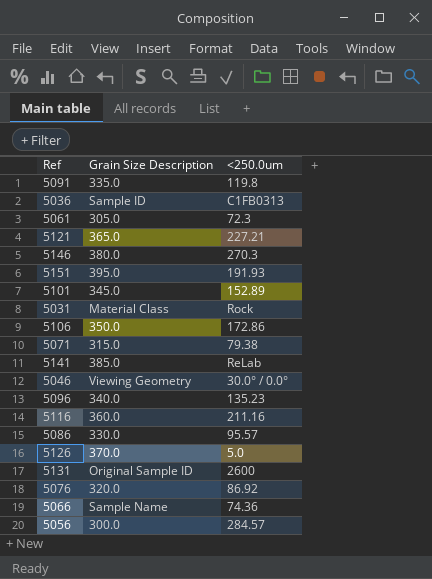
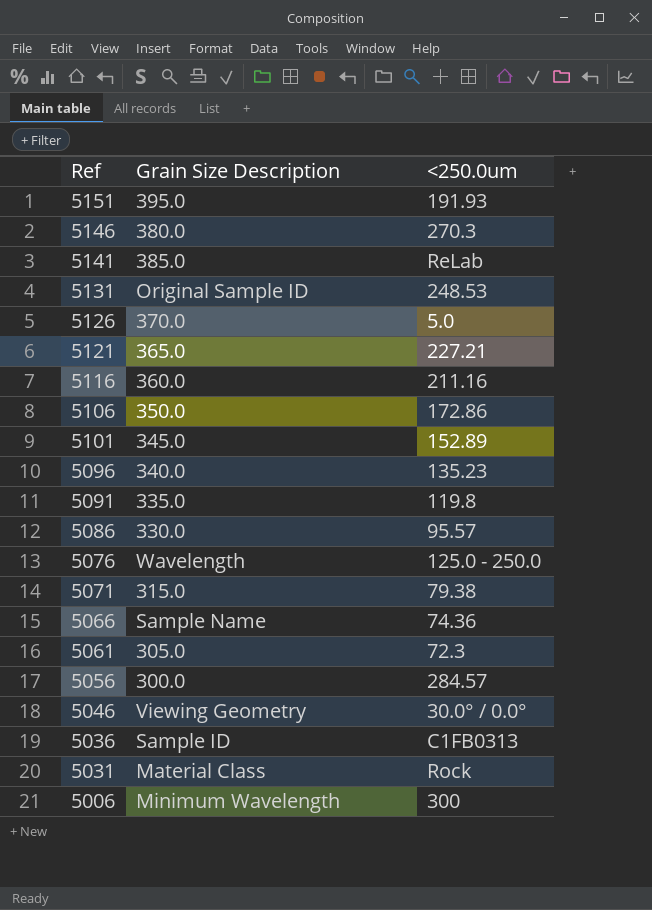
row order: none -> Ref descending
5131 | <250.0um: 2600 -> 248.53
5076 | Grain Size Description: 320.0 -> Wavelength
5076 | <250.0um: 86.92 -> 125.0 - 250.0
row 5006: none -> Minimum Wavelength | 300

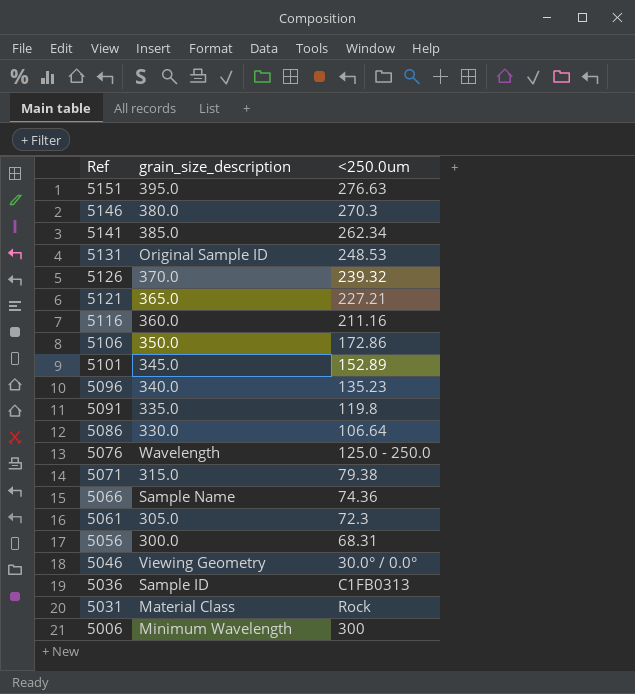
column name: Grain Size Description -> grain_size_description
5151 | <250.0um: 191.93 -> 276.63
5141 | <250.0um: ReLab -> 262.34
5126 | <250.0um: 5.0 -> 239.32
5086 | <250.0um: 95.57 -> 106.64
5056 | <250.0um: 284.57 -> 68.31

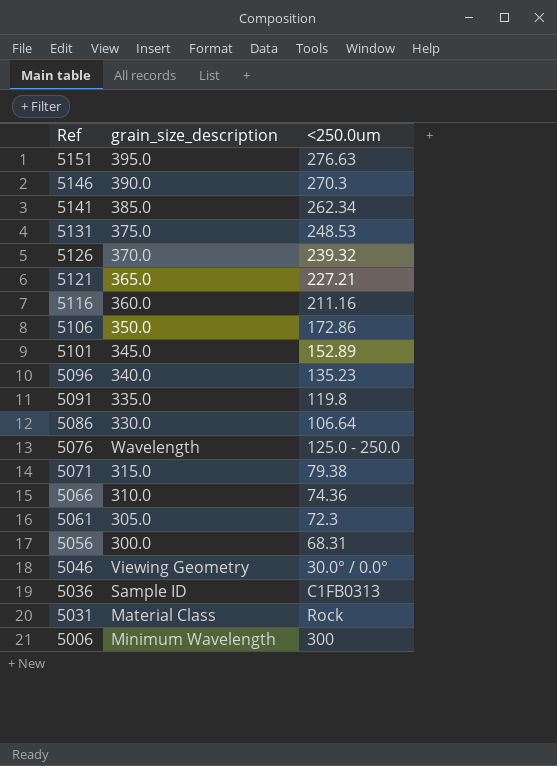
5146 | grain_size_description: 380.0 -> 390.0
5131 | grain_size_description: Original Sample ID -> 375.0
5066 | grain_size_description: Sample Name -> 310.0

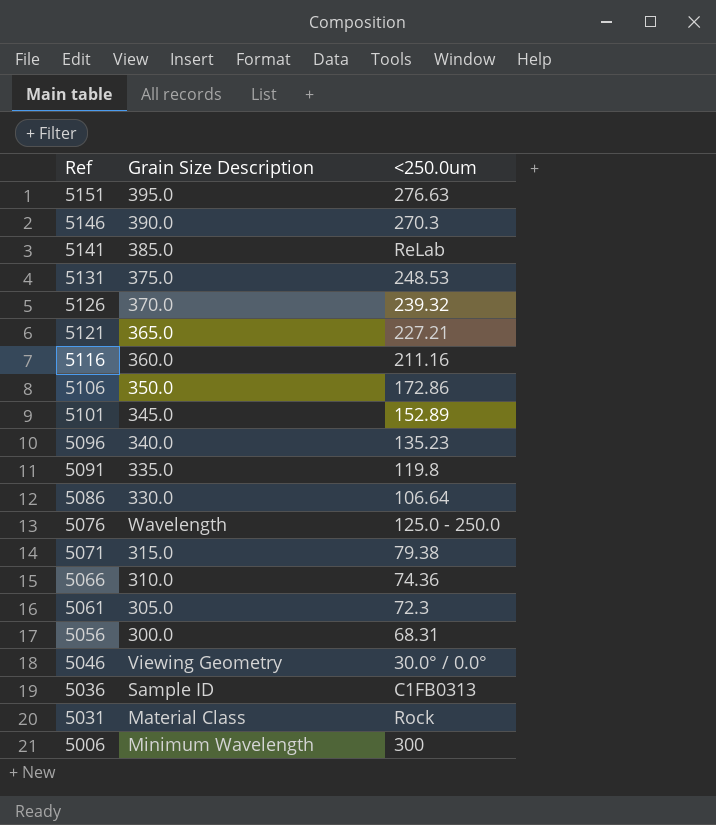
column name: grain_size_description -> Grain Size Description
5141 | <250.0um: 262.34 -> ReLab

